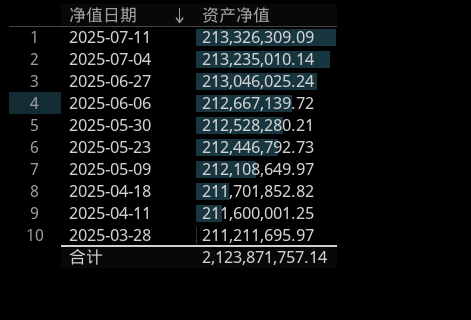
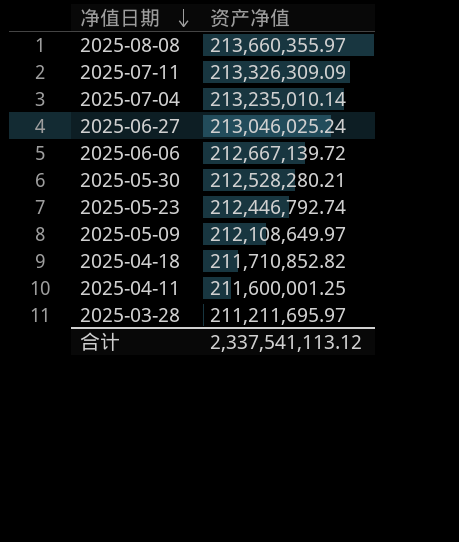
row 2025-08-08: none -> 213,660,355.97
2025-05-23 | 资产净值: 212,446,792.73 -> 212,446,792.74
2025-04-18 | 资产净值: 211,701,852.82 -> 211,710,852.82
合计 | 资产净值: 2,123,871,757.14 -> 2,337,541,113.12

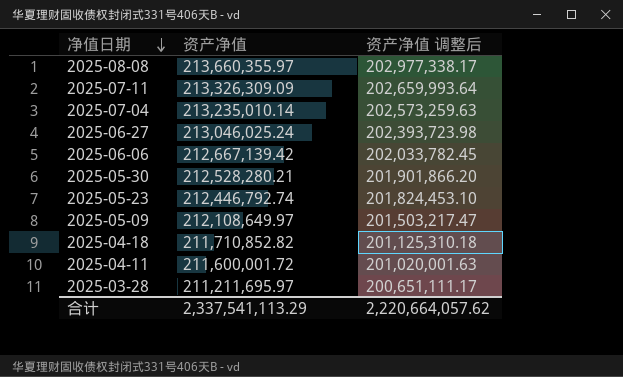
column 资产净值 调整后 | formula: none -> [资产净值] * 0.95
2025-06-06 | 资产净值: 212,667,139.72 -> 212,667,139.42
2025-04-11 | 资产净值: 211,600,001.25 -> 211,600,001.72
合计 | 资产净值: 2,337,541,113.12 -> 2,337,541,113.29

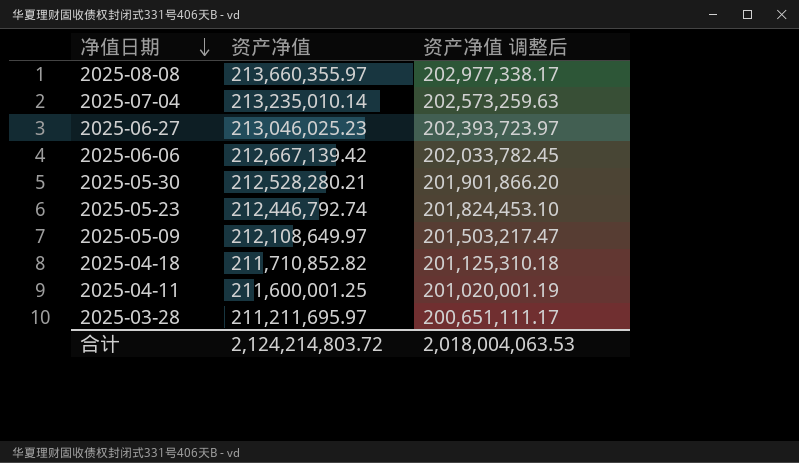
row 2025-07-11: 213,326,309.09 | 202,659,993.64 -> none
2025-06-27 | 资产净值: 213,046,025.24 -> 213,046,025.23
2025-06-27 | 资产净值 调整后: 202,393,723.98 -> 202,393,723.97
2025-04-11 | 资产净值: 211,600,001.72 -> 211,600,001.25
2025-04-11 | 资产净值 调整后: 201,020,001.63 -> 201,020,001.19
合计 | 资产净值: 2,337,541,113.29 -> 2,124,214,803.72
合计 | 资产净值 调整后: 2,220,664,057.62 -> 2,018,004,063.53

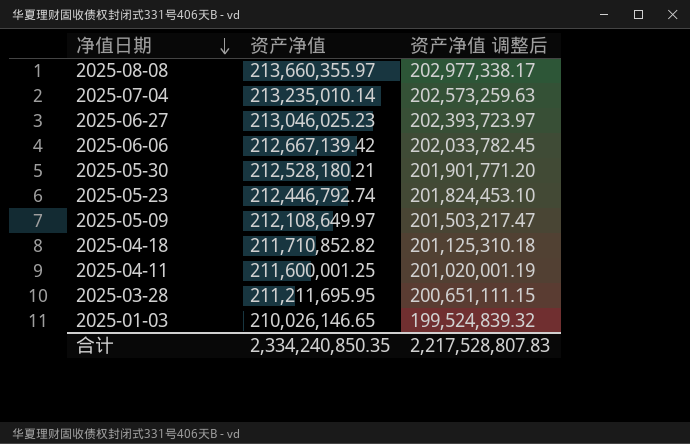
2025-05-30 | 资产净值: 212,528,280.21 -> 212,528,180.21
2025-05-30 | 资产净值 调整后: 201,901,866.20 -> 201,901,771.20
2025-03-28 | 资产净值: 211,211,695.97 -> 211,211,695.95
2025-03-28 | 资产净值 调整后: 200,651,111.17 -> 200,651,111.15
row 2025-01-03: none -> 210,026,146.65 | 199,524,839.32
合计 | 资产净值: 2,124,214,803.72 -> 2,334,240,850.35
合计 | 资产净值 调整后: 2,018,004,063.53 -> 2,217,528,807.83

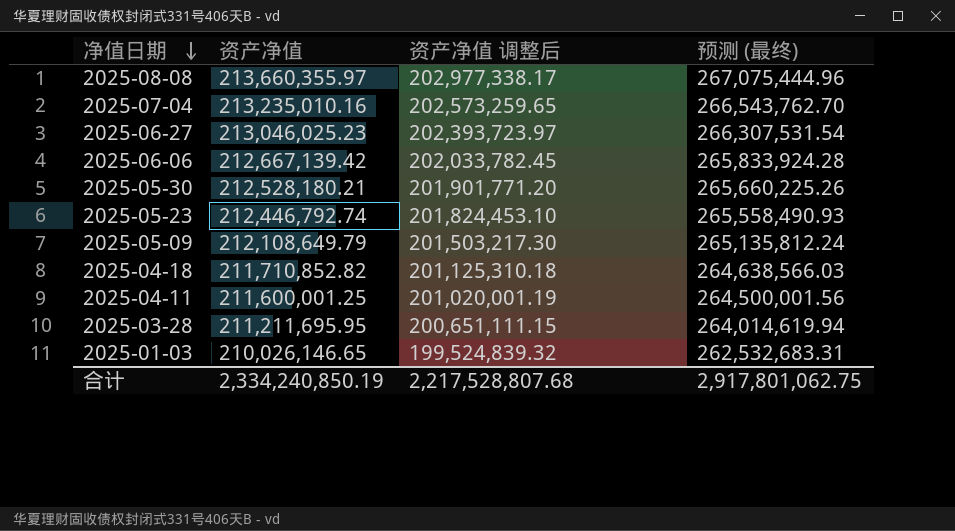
column 预测 (最终) | formula: none -> [资产净值] * 1.25
2025-07-04 | 资产净值: 213,235,010.14 -> 213,235,010.16
2025-07-04 | 资产净值 调整后: 202,573,259.63 -> 202,573,259.65
2025-05-09 | 资产净值: 212,108,649.97 -> 212,108,649.79
2025-05-09 | 资产净值 调整后: 201,503,217.47 -> 201,503,217.30
合计 | 资产净值: 2,334,240,850.35 -> 2,334,240,850.19
合计 | 资产净值 调整后: 2,217,528,807.83 -> 2,217,528,807.68

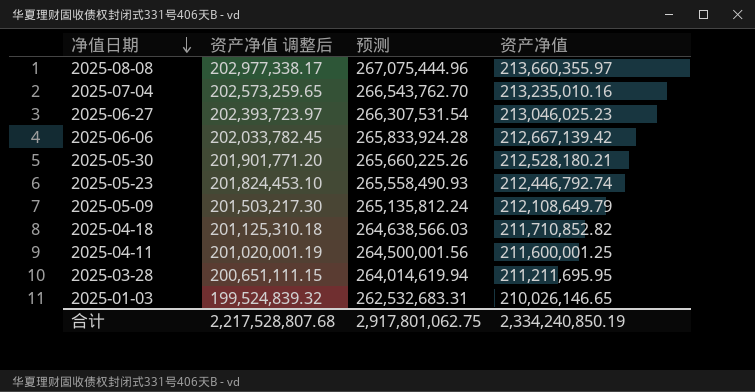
column name: 预测 (最终) -> 预测
column 资产净值 | position: 2 -> 4

